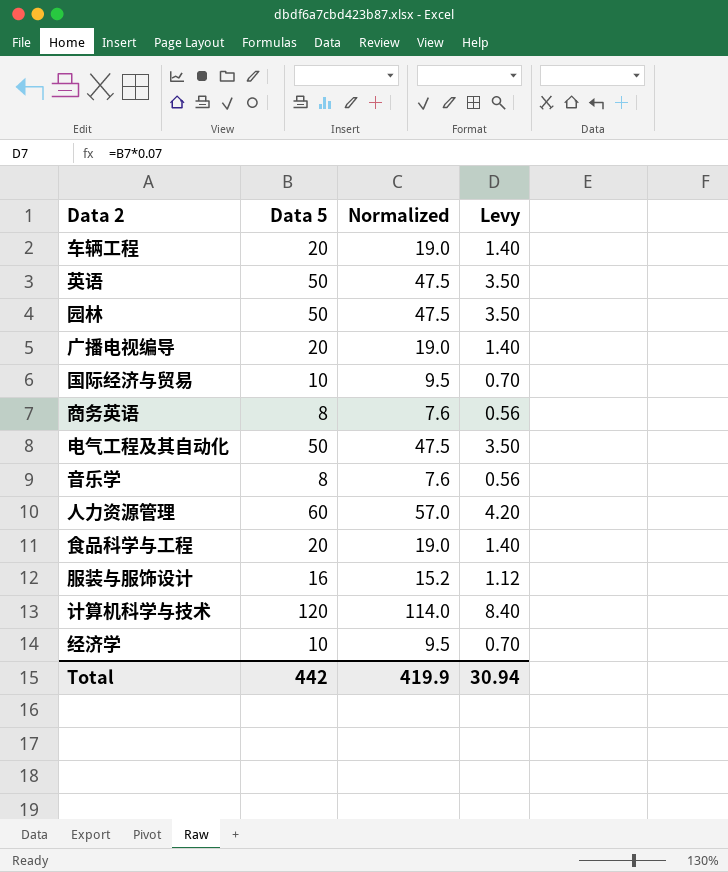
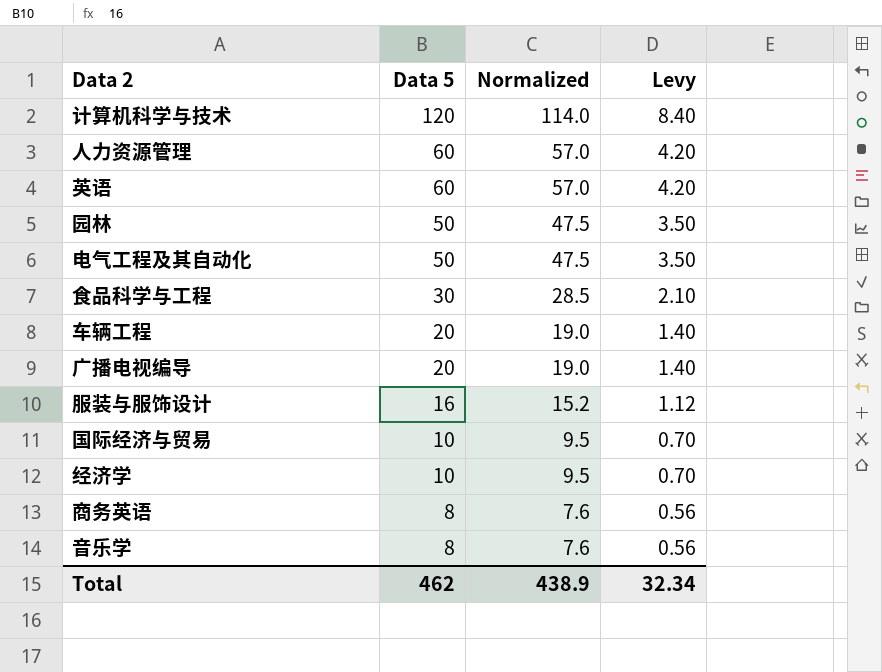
row order: none -> Data 5 descending
英语 | Data 5: 50 -> 60
英语 | Normalized: 47.5 -> 57.0
英语 | Levy: 3.50 -> 4.20
食品科学与工程 | Data 5: 20 -> 30
食品科学与工程 | Normalized: 19.0 -> 28.5
食品科学与工程 | Levy: 1.40 -> 2.10
Total | Data 5: 442 -> 462
Total | Normalized: 419.9 -> 438.9
Total | Levy: 30.94 -> 32.34

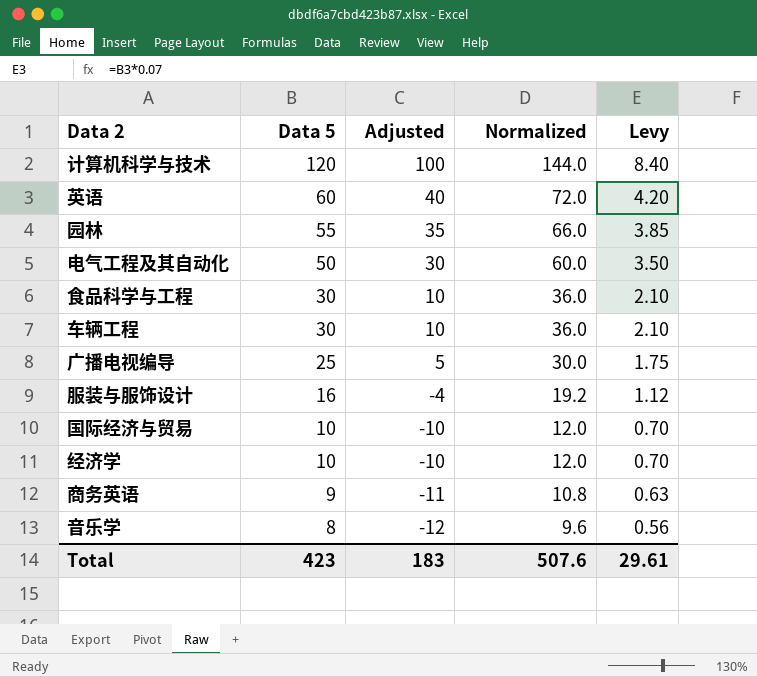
column Adjusted | formula: none -> [Data 5] - 20
column Normalized | formula: [Data 5] * 0.95 -> [Data 5] * 1.2
row 人力资源管理: 60 | 57.0 | 4.20 -> none
园林 | Data 5: 50 -> 55
园林 | Levy: 3.50 -> 3.85
车辆工程 | Data 5: 20 -> 30
车辆工程 | Levy: 1.40 -> 2.10
广播电视编导 | Data 5: 20 -> 25
广播电视编导 | Levy: 1.40 -> 1.75
商务英语 | Data 5: 8 -> 9
商务英语 | Levy: 0.56 -> 0.63
Total | Data 5: 462 -> 423
Total | Normalized: 438.9 -> 507.6
Total | Levy: 32.34 -> 29.61

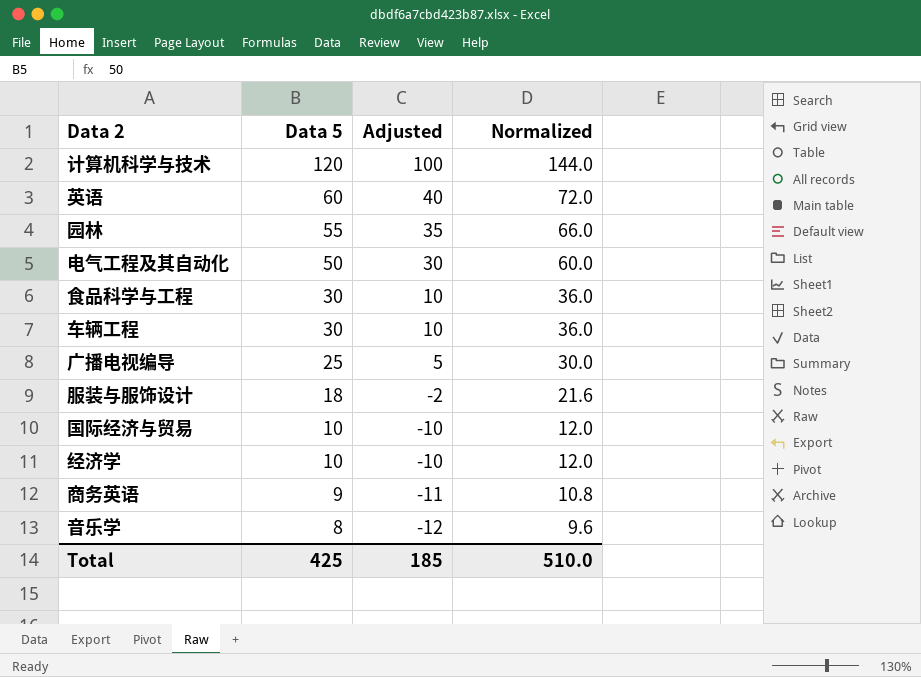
column Levy | formula: [Data 5] * 0.07 -> none
服装与服饰设计 | Data 5: 16 -> 18
服装与服饰设计 | Adjusted: -4 -> -2
服装与服饰设计 | Normalized: 19.2 -> 21.6
Total | Data 5: 423 -> 425
Total | Adjusted: 183 -> 185
Total | Normalized: 507.6 -> 510.0

